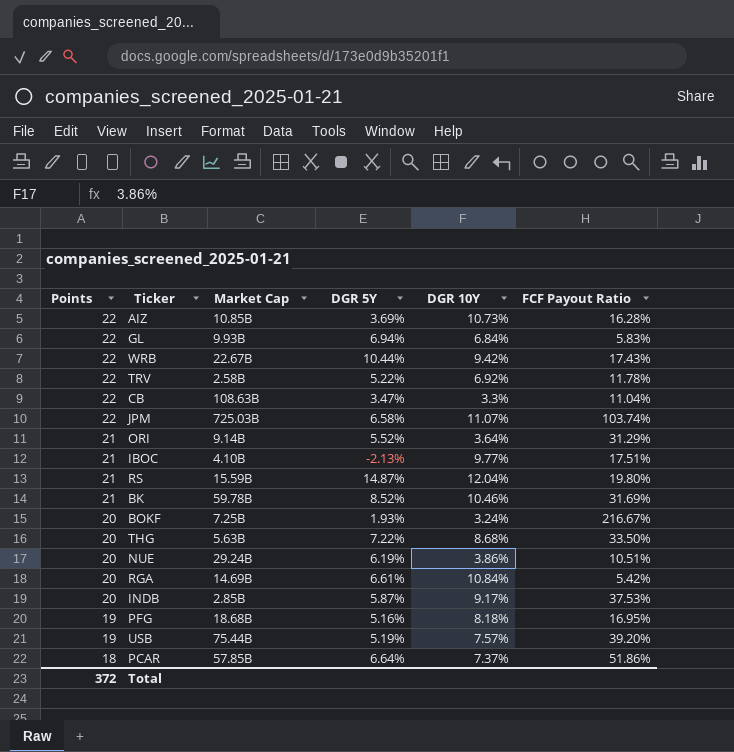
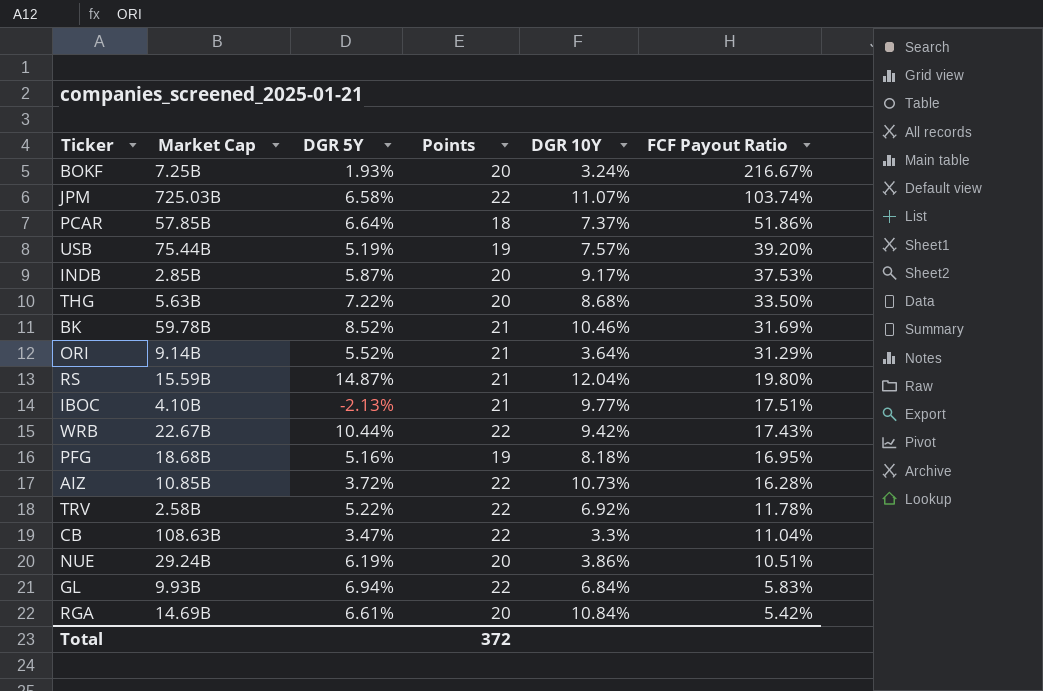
row order: Points descending -> FCF Payout Ratio descending
column Points | position: 1 -> 4
AIZ | DGR 5Y: 3.69% -> 3.72%

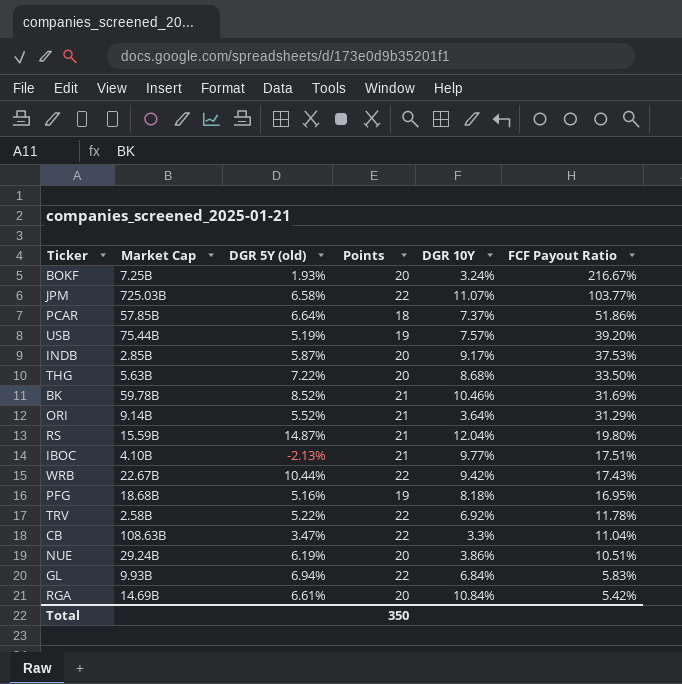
column name: DGR 5Y -> DGR 5Y (old)
row AIZ: 10.85B | 3.72% | 22 | 10.73% | 16.28% -> none
JPM | FCF Payout Ratio: 103.74% -> 103.77%
Total | Points: 372 -> 350

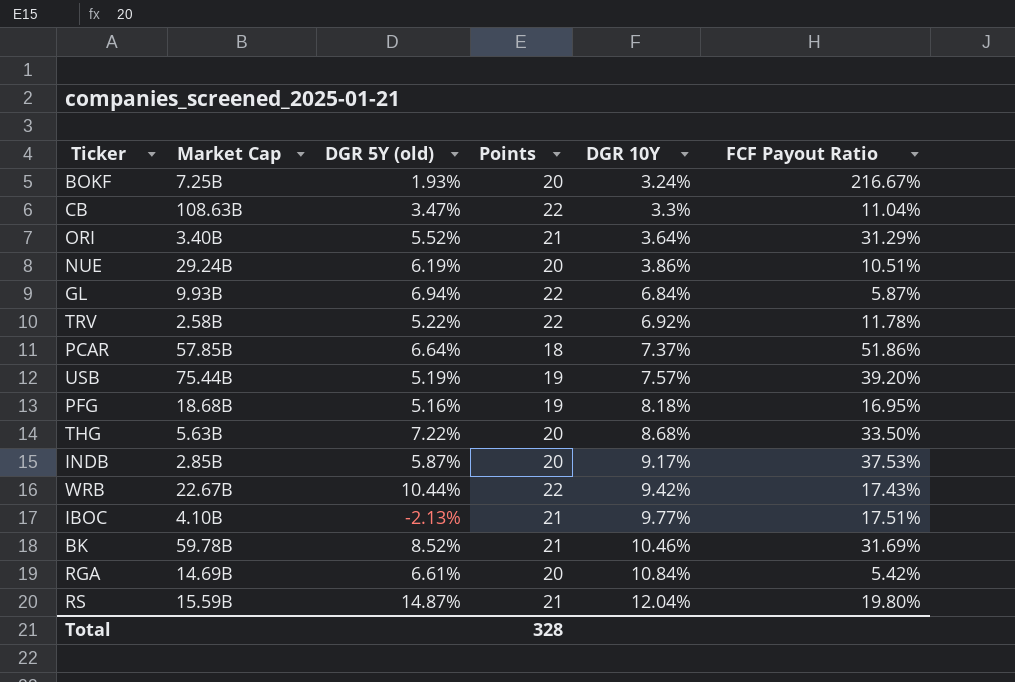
row order: FCF Payout Ratio descending -> DGR 10Y ascending
row JPM: 725.03B | 6.58% | 22 | 11.07% | 103.77% -> none
ORI | Market Cap: 9.14B -> 3.40B
GL | FCF Payout Ratio: 5.83% -> 5.87%
Total | Points: 350 -> 328

